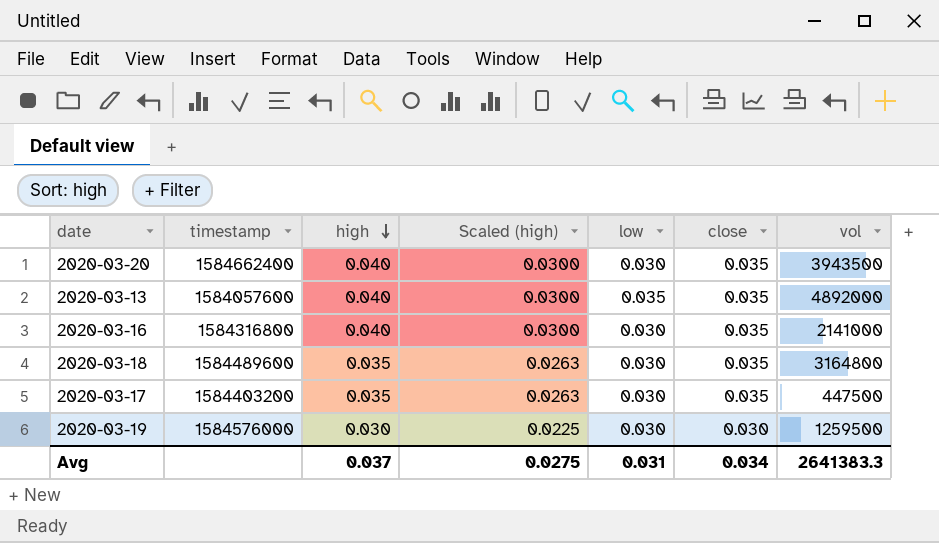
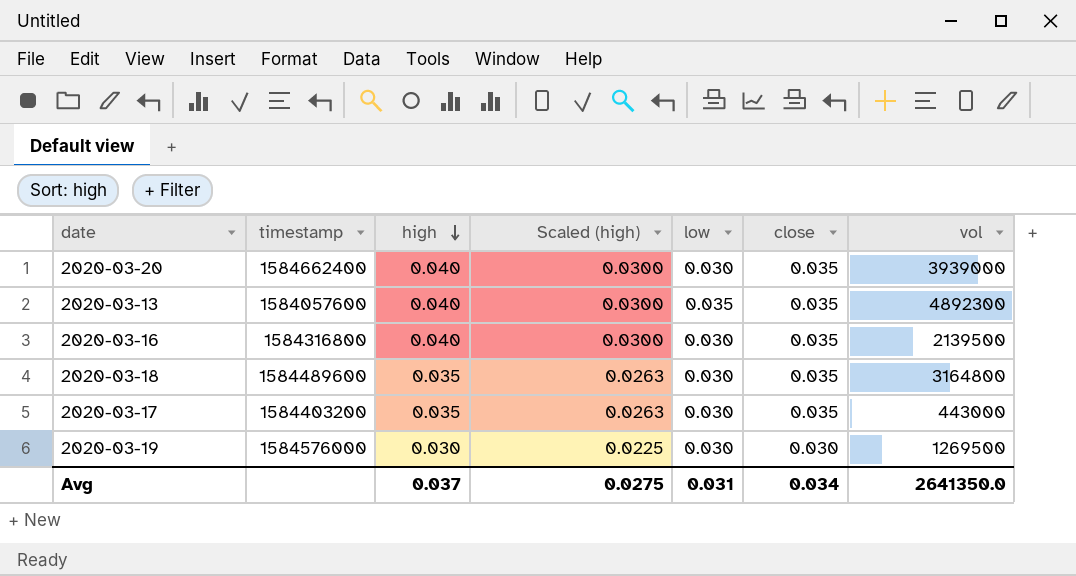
2020-03-20 | vol: 3943500 -> 3939000
2020-03-13 | vol: 4892000 -> 4892300
2020-03-16 | vol: 2141000 -> 2139500
2020-03-17 | vol: 447500 -> 443000
2020-03-19 | vol: 1259500 -> 1269500
Avg | vol: 2641383.3 -> 2641350.0

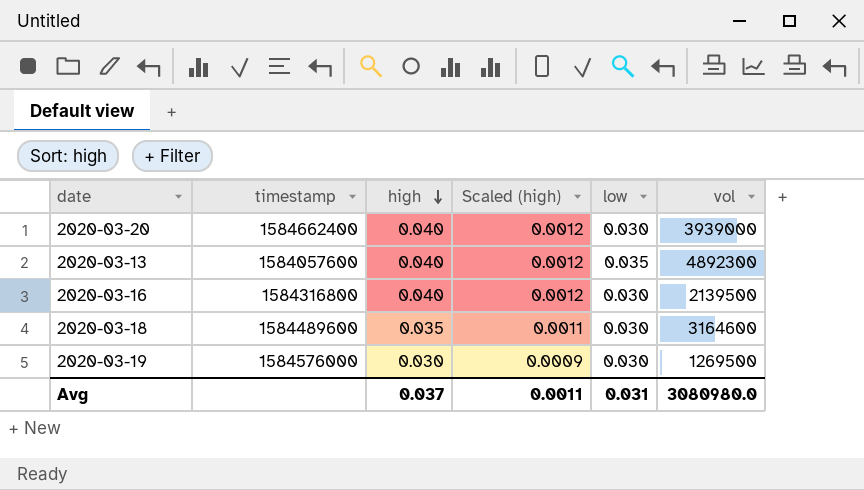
column close | position: 6 -> none
column Scaled (high) | formula: [high] * 0.75 -> [high] * 0.03
row 2020-03-17: 1584403200 | 0.035 | 0.0263 | 0.030 | 0.035 | 443000 -> none
2020-03-18 | vol: 3164800 -> 3164600
Avg | Scaled (high): 0.0275 -> 0.0011
Avg | vol: 2641350.0 -> 3080980.0

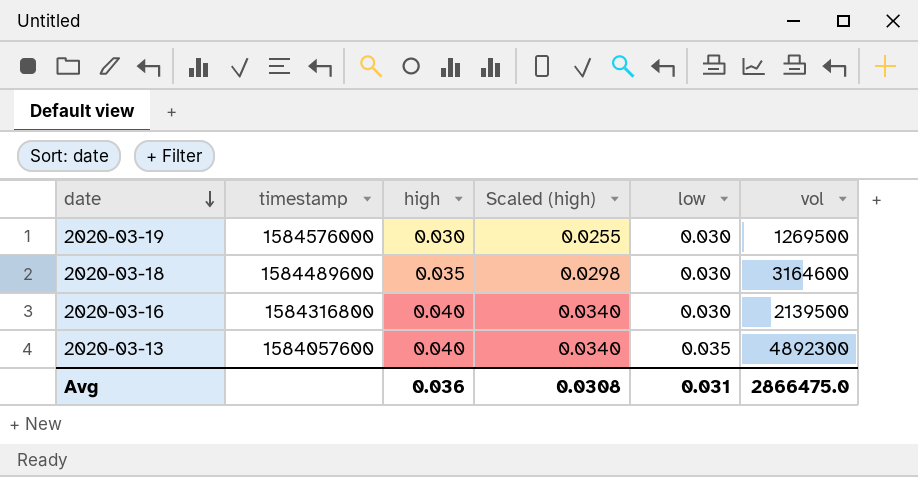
row order: high descending -> date descending
column Scaled (high) | formula: [high] * 0.03 -> [high] * 0.85
row 2020-03-20: 1584662400 | 0.040 | 0.0012 | 0.030 | 3939000 -> none
Avg | high: 0.037 -> 0.036
Avg | Scaled (high): 0.0011 -> 0.0308
Avg | vol: 3080980.0 -> 2866475.0

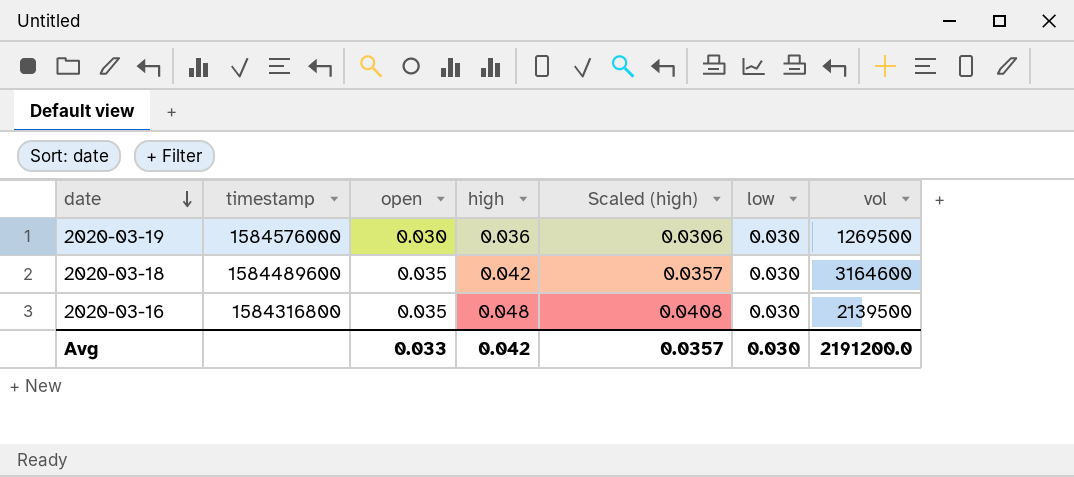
column open | position: none -> 3
row 2020-03-13: 1584057600 | 0.040 | 0.0340 | 0.035 | 4892300 -> none
2020-03-19 | high: 0.030 -> 0.036
2020-03-19 | Scaled (high): 0.0255 -> 0.0306
2020-03-18 | high: 0.035 -> 0.042
2020-03-18 | Scaled (high): 0.0298 -> 0.0357
2020-03-16 | high: 0.040 -> 0.048
2020-03-16 | Scaled (high): 0.0340 -> 0.0408
Avg | high: 0.036 -> 0.042
Avg | Scaled (high): 0.0308 -> 0.0357
Avg | low: 0.031 -> 0.030
Avg | vol: 2866475.0 -> 2191200.0

